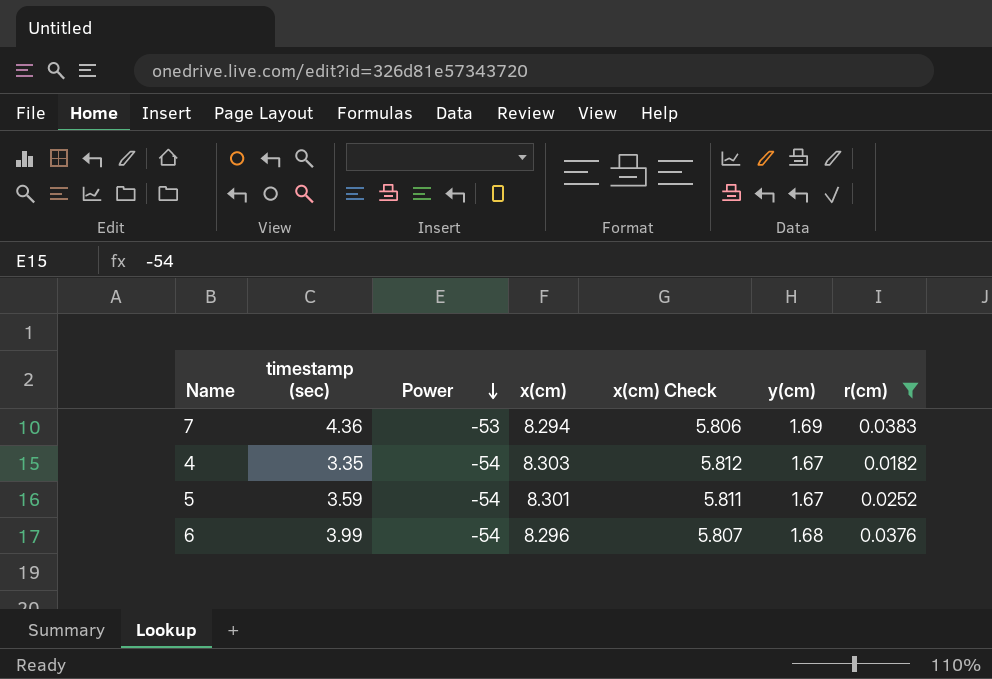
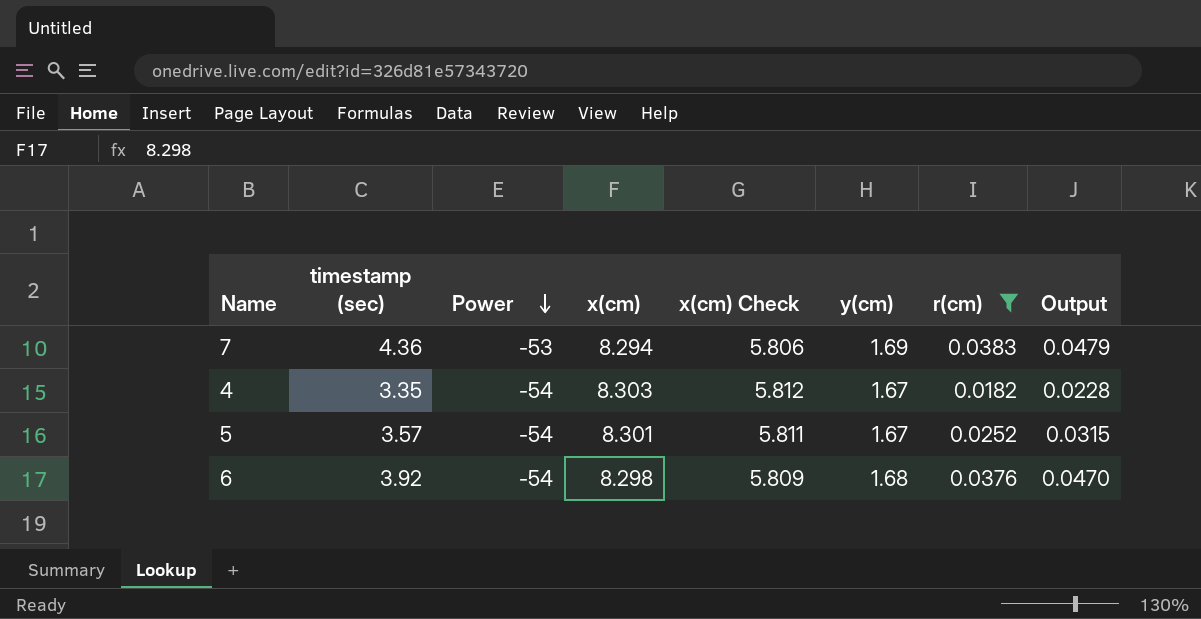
column Output | formula: none -> [r(cm)] * 1.25
5 | timestamp (sec): 3.59 -> 3.57
6 | timestamp (sec): 3.99 -> 3.92
6 | x(cm): 8.296 -> 8.298
6 | x(cm) Check: 5.807 -> 5.809

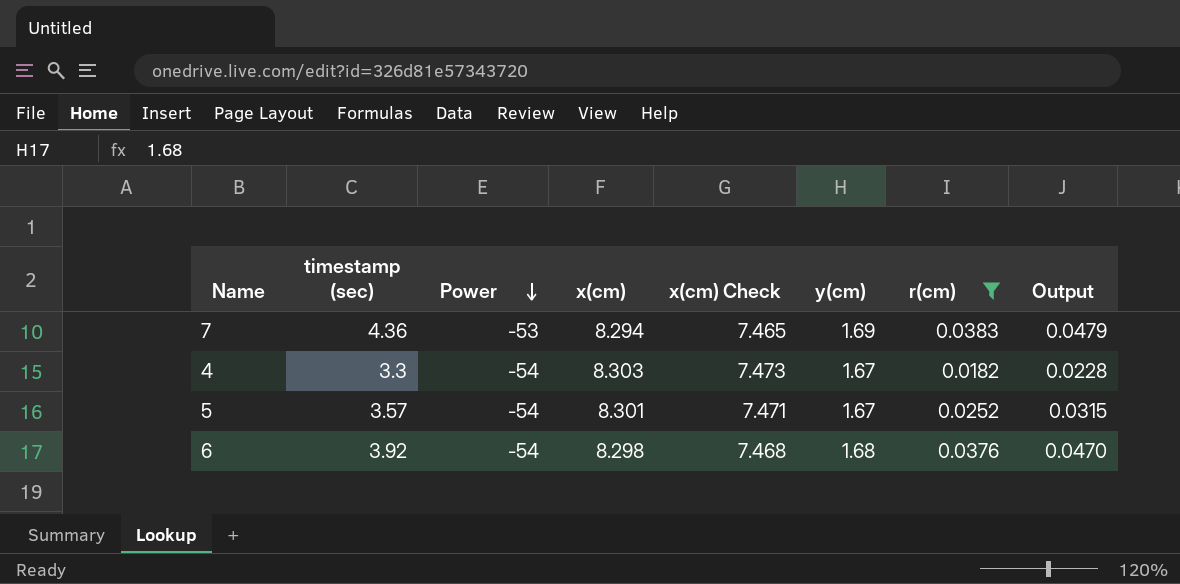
column x(cm) Check | formula: [x(cm)] * 0.7 -> [x(cm)] * 0.9
4 | timestamp (sec): 3.35 -> 3.3

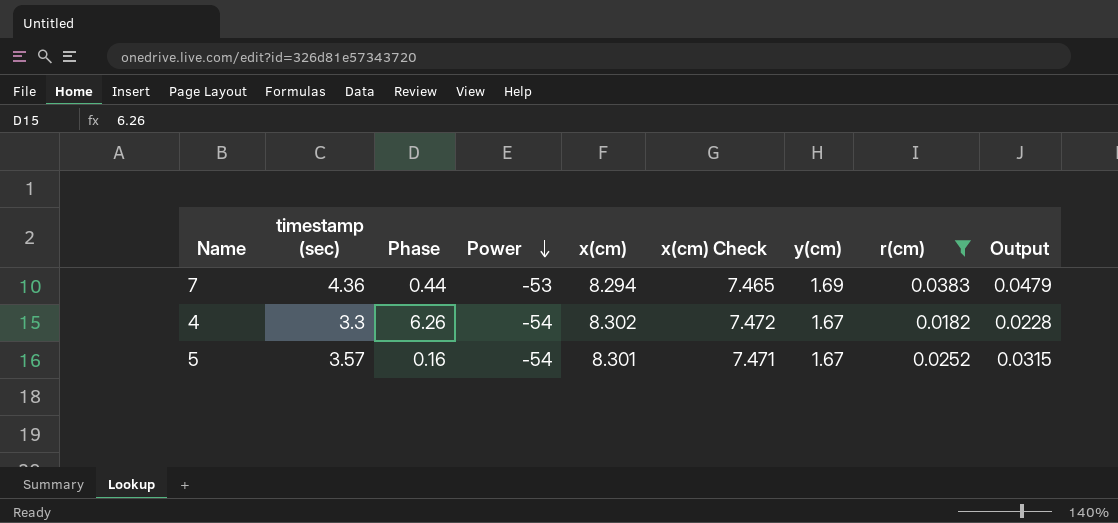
column Phase | position: none -> 3
row 6: 3.92 | -54 | 8.298 | 7.468 | 1.68 | 0.0376 | 0.0470 -> none
4 | x(cm): 8.303 -> 8.302
4 | x(cm) Check: 7.473 -> 7.472

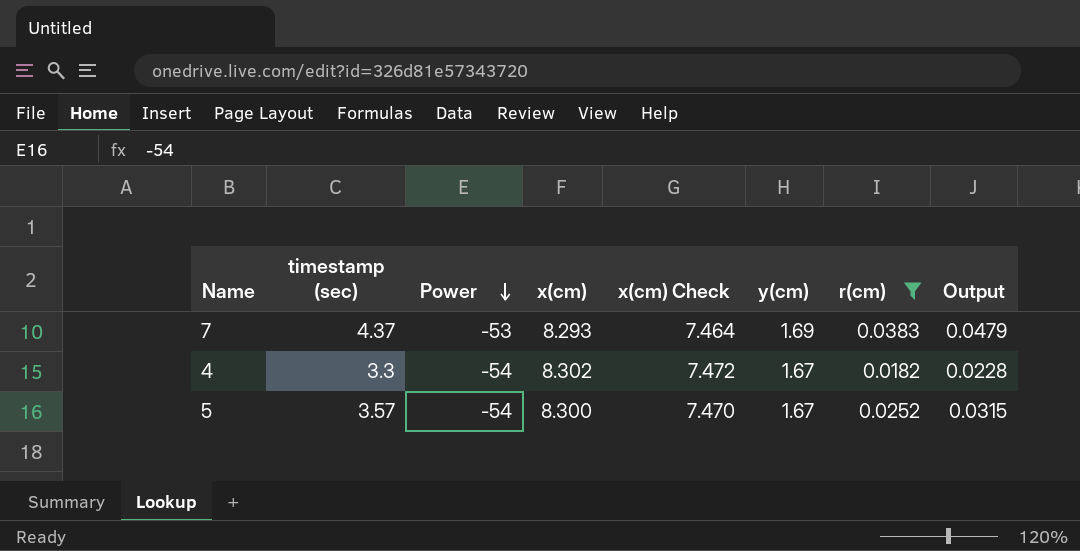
column Phase | position: 3 -> none
7 | timestamp (sec): 4.36 -> 4.37
7 | x(cm): 8.294 -> 8.293
7 | x(cm) Check: 7.465 -> 7.464
5 | x(cm): 8.301 -> 8.300
5 | x(cm) Check: 7.471 -> 7.470

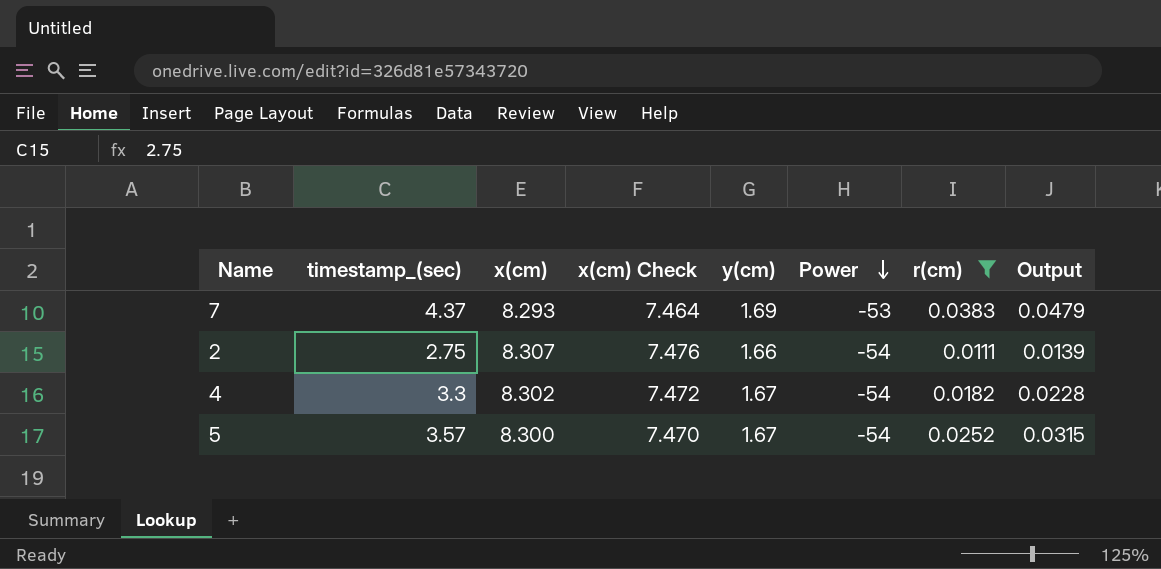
column name: timestamp (sec) -> timestamp_(sec)
column Power | position: 3 -> 6
row 2: none -> 2.75 | 8.307 | 7.476 | 1.66 | -54 | 0.0111 | 0.0139

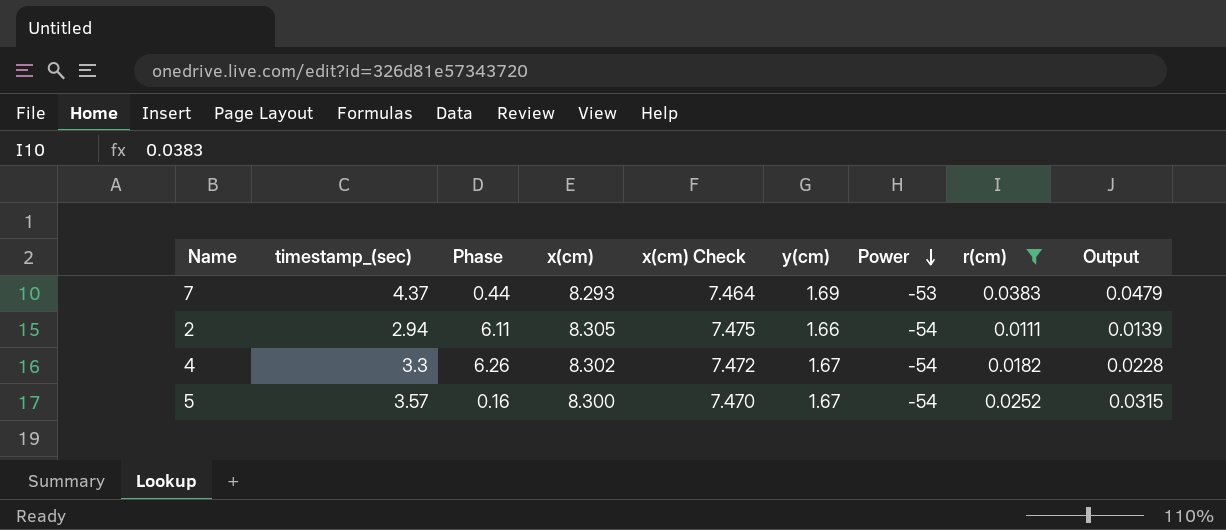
column Phase | position: none -> 3
2 | timestamp_(sec): 2.75 -> 2.94
2 | x(cm): 8.307 -> 8.305
2 | x(cm) Check: 7.476 -> 7.475

